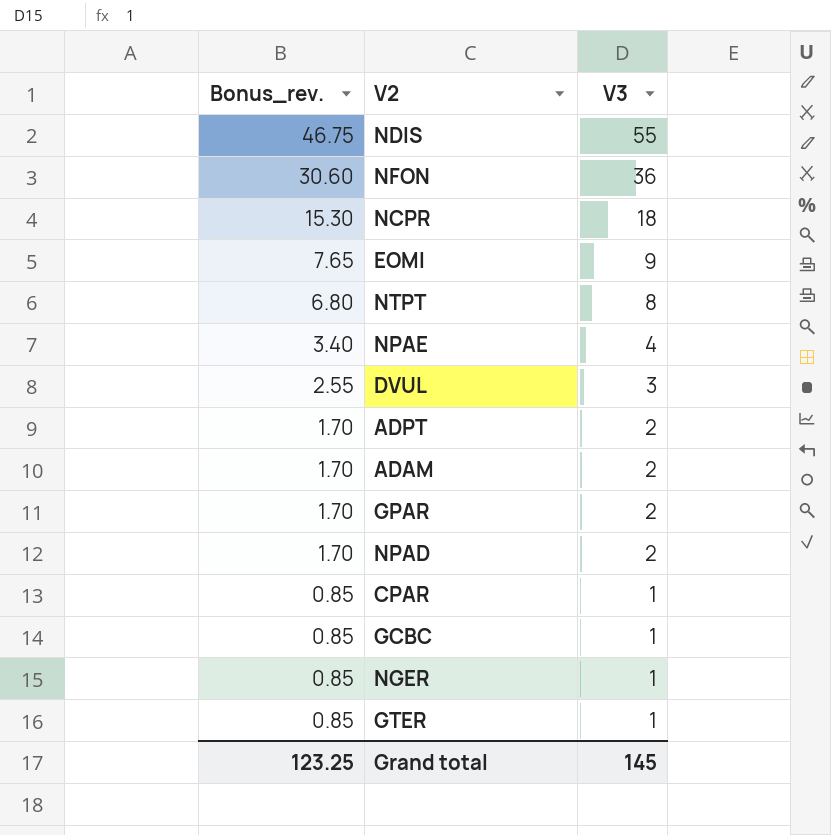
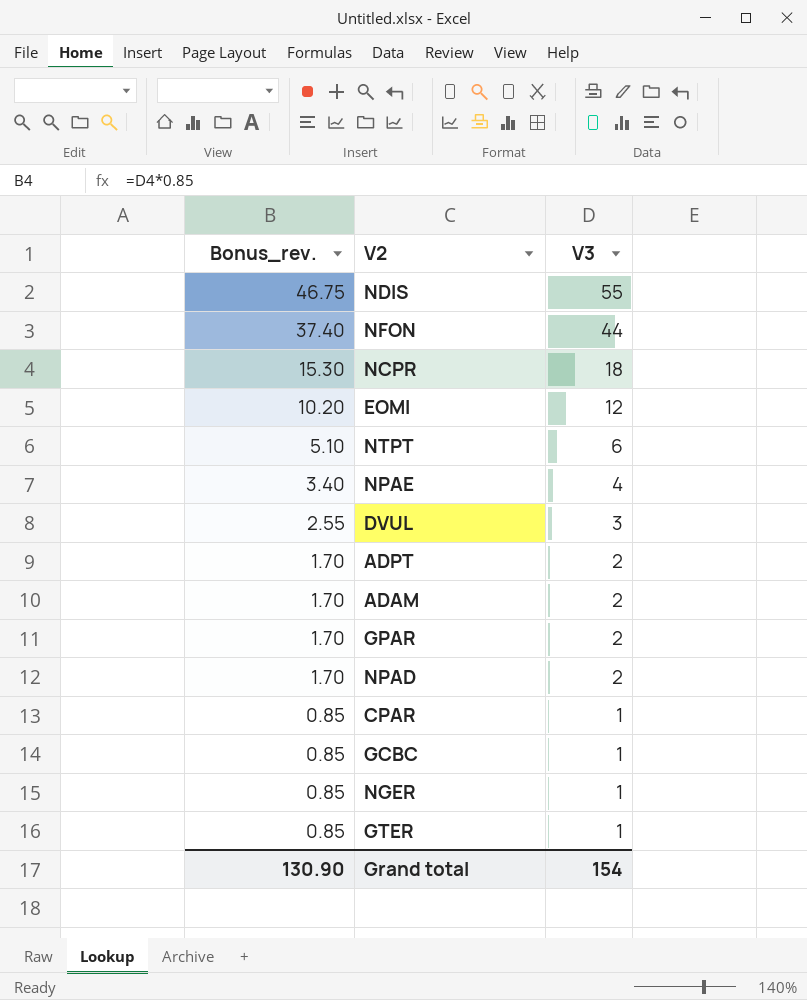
NFON | Bonus_rev.: 30.60 -> 37.40
NFON | V3: 36 -> 44
EOMI | Bonus_rev.: 7.65 -> 10.20
EOMI | V3: 9 -> 12
NTPT | Bonus_rev.: 6.80 -> 5.10
NTPT | V3: 8 -> 6
Grand total | Bonus_rev.: 123.25 -> 130.90
Grand total | V3: 145 -> 154

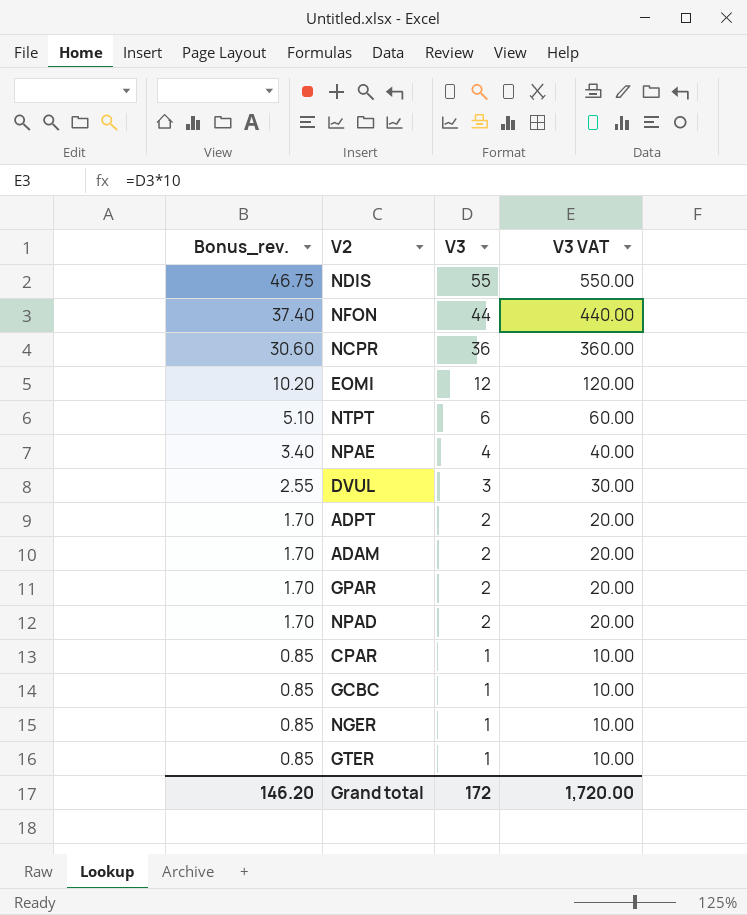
column V3 VAT | formula: none -> [V3] * 10
NCPR | Bonus_rev.: 15.30 -> 30.60
NCPR | V3: 18 -> 36
Grand total | Bonus_rev.: 130.90 -> 146.20
Grand total | V3: 154 -> 172

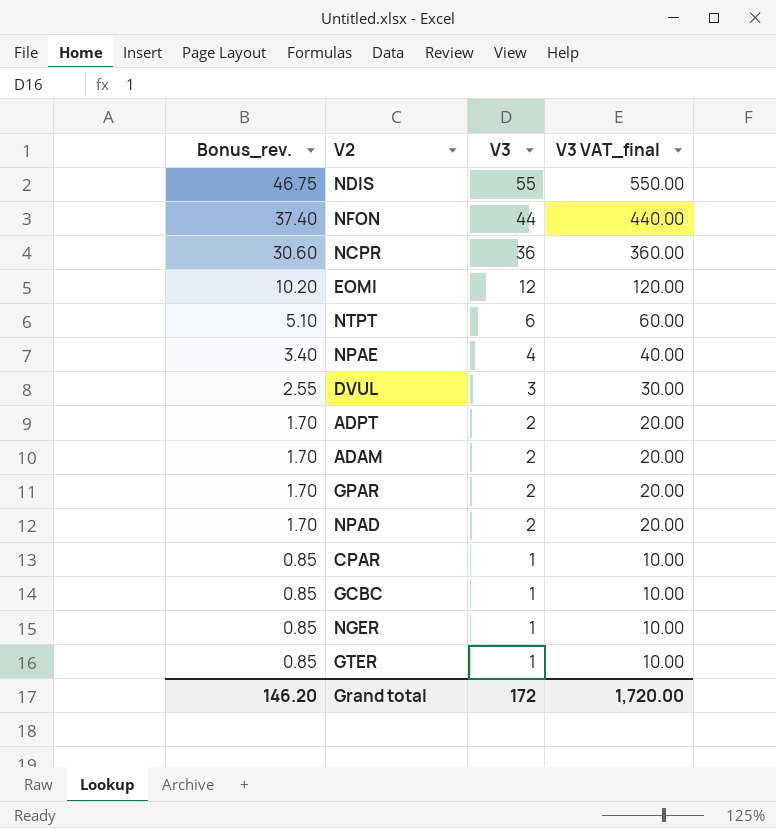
column name: V3 VAT -> V3 VAT_final

